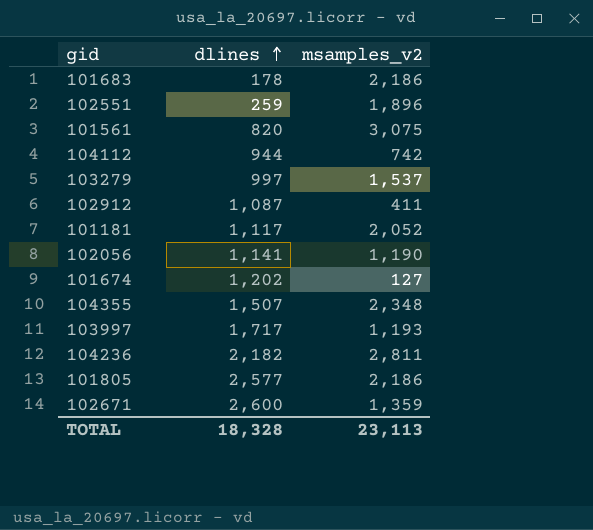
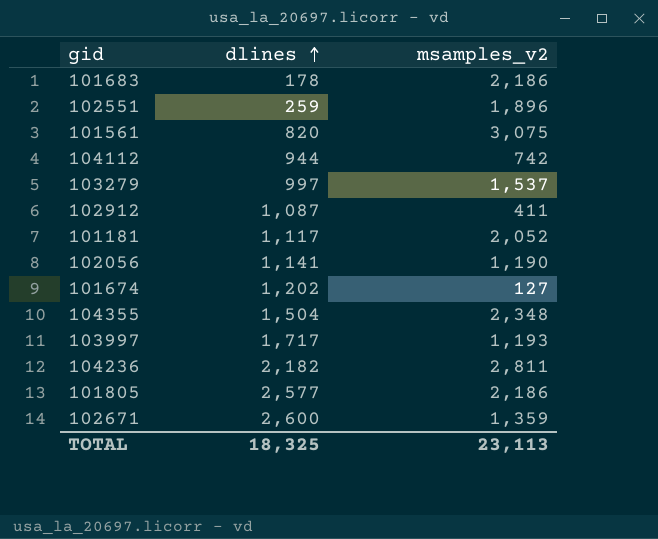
104355 | dlines: 1,507 -> 1,504
TOTAL | dlines: 18,328 -> 18,325

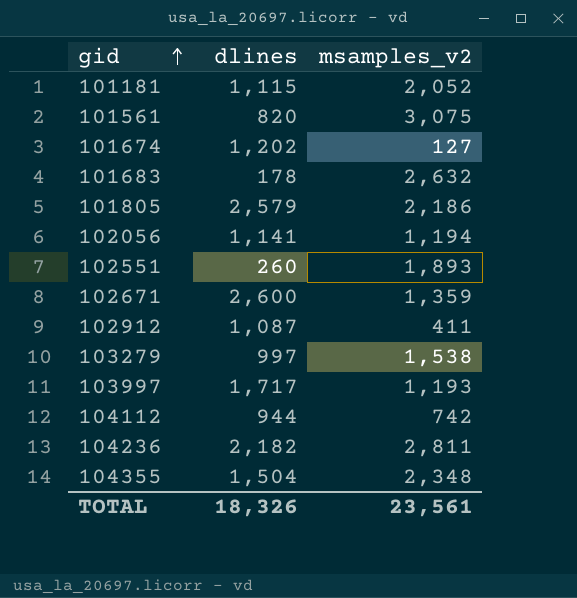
row order: dlines ascending -> gid ascending
101181 | dlines: 1,117 -> 1,115
101683 | msamples_v2: 2,186 -> 2,632
101805 | dlines: 2,577 -> 2,579
102056 | msamples_v2: 1,190 -> 1,194
102551 | dlines: 259 -> 260
102551 | msamples_v2: 1,896 -> 1,893
103279 | msamples_v2: 1,537 -> 1,538
TOTAL | dlines: 18,325 -> 18,326
TOTAL | msamples_v2: 23,113 -> 23,561

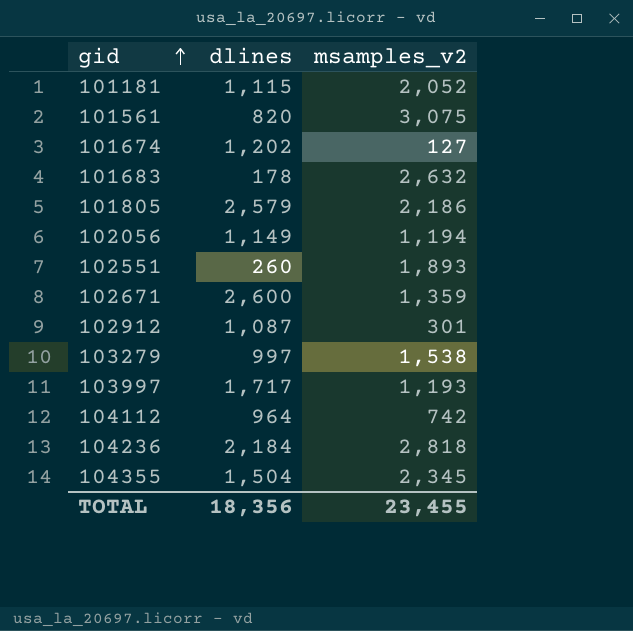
102056 | dlines: 1,141 -> 1,149
102912 | msamples_v2: 411 -> 301
104112 | dlines: 944 -> 964
104236 | dlines: 2,182 -> 2,184
104236 | msamples_v2: 2,811 -> 2,818
104355 | msamples_v2: 2,348 -> 2,345
TOTAL | dlines: 18,326 -> 18,356
TOTAL | msamples_v2: 23,561 -> 23,455

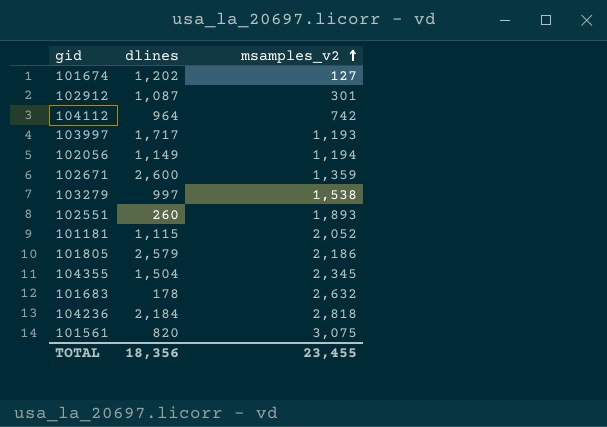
row order: gid ascending -> msamples_v2 ascending

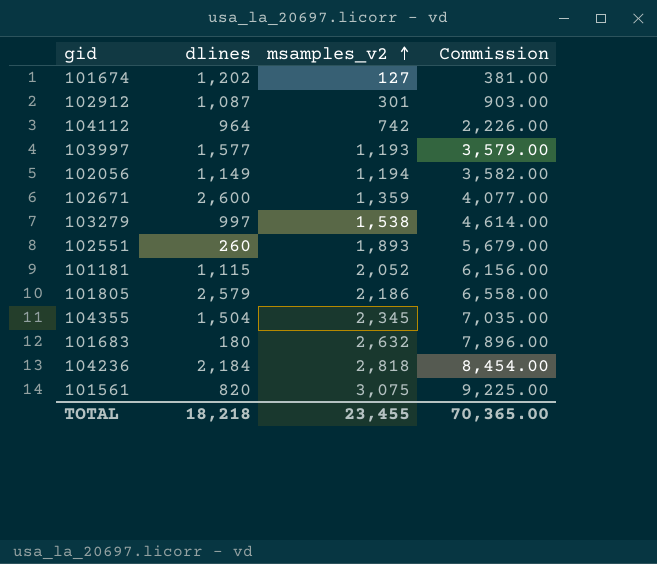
column Commission | formula: none -> [msamples_v2] * 3
103997 | dlines: 1,717 -> 1,577
101683 | dlines: 178 -> 180
TOTAL | dlines: 18,356 -> 18,218

